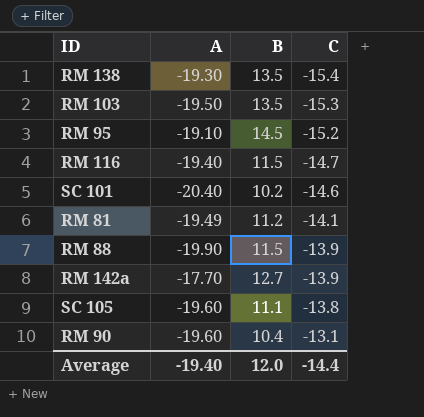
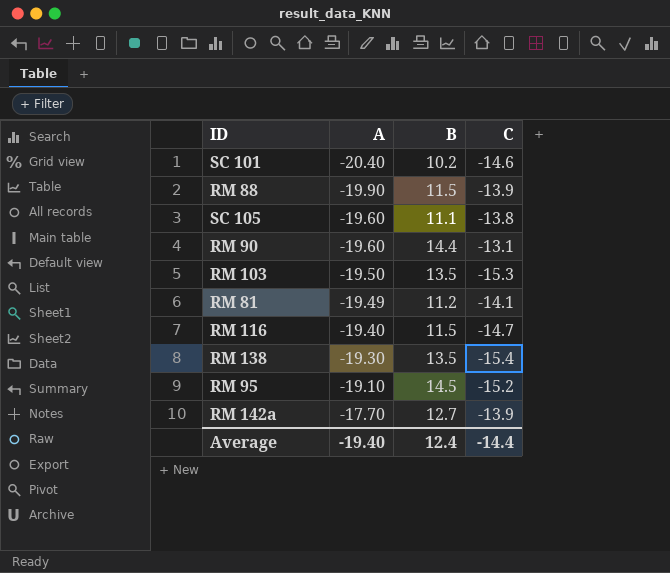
row order: C ascending -> A ascending
RM 90 | B: 10.4 -> 14.4
Average | B: 12.0 -> 12.4

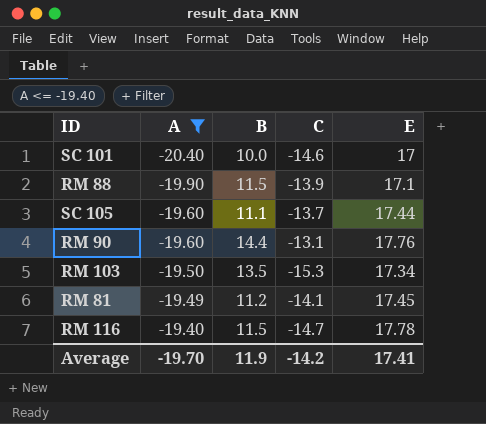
filter: none -> A <= -19.40
column E | position: none -> 5
SC 101 | B: 10.2 -> 10.0
SC 105 | C: -13.8 -> -13.7
Average | A: -19.40 -> -19.70
Average | B: 12.4 -> 11.9
Average | C: -14.4 -> -14.2

